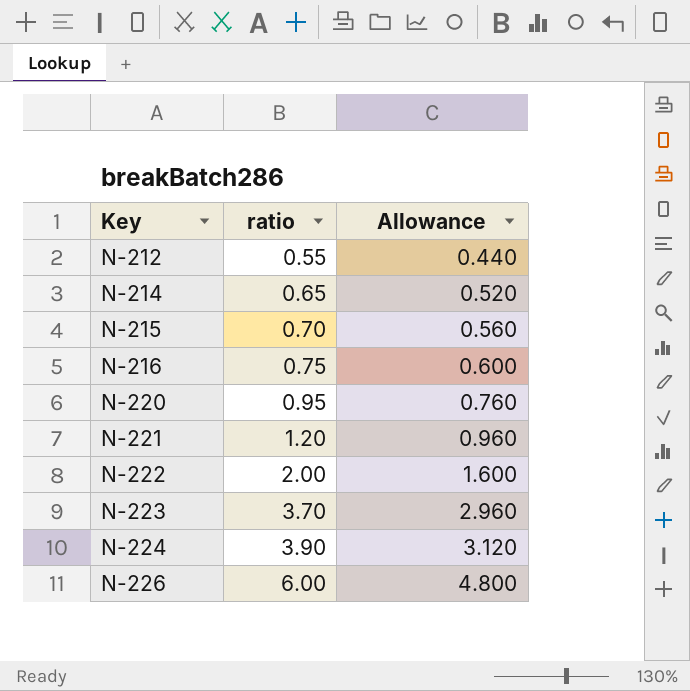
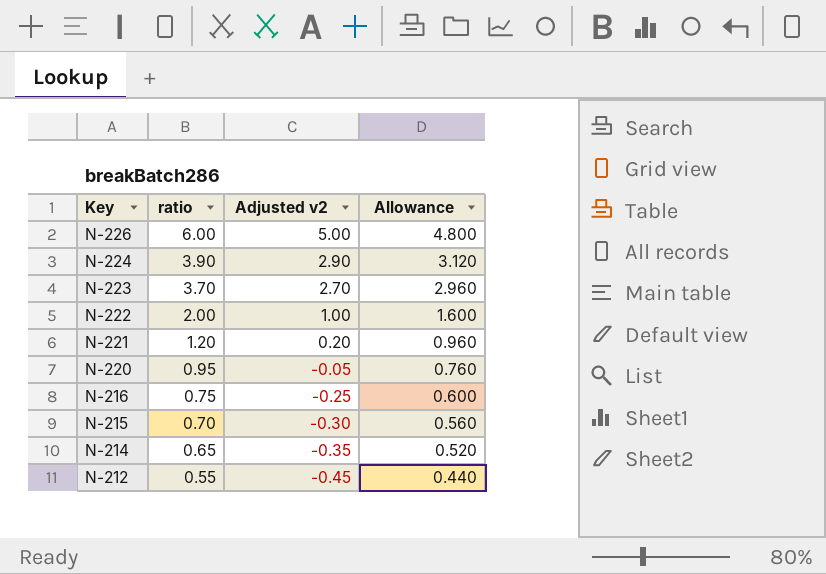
row order: Key ascending -> Key descending
column Adjusted v2 | formula: none -> [ratio] - 1

